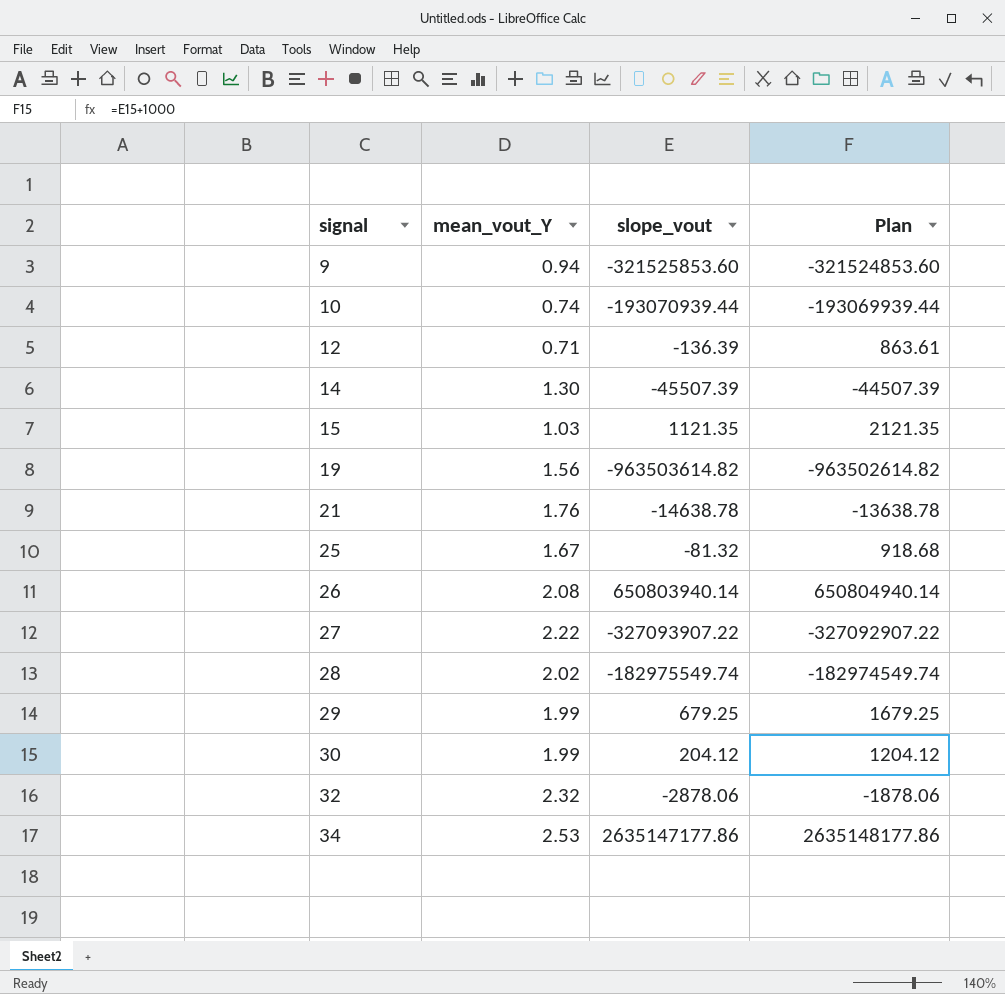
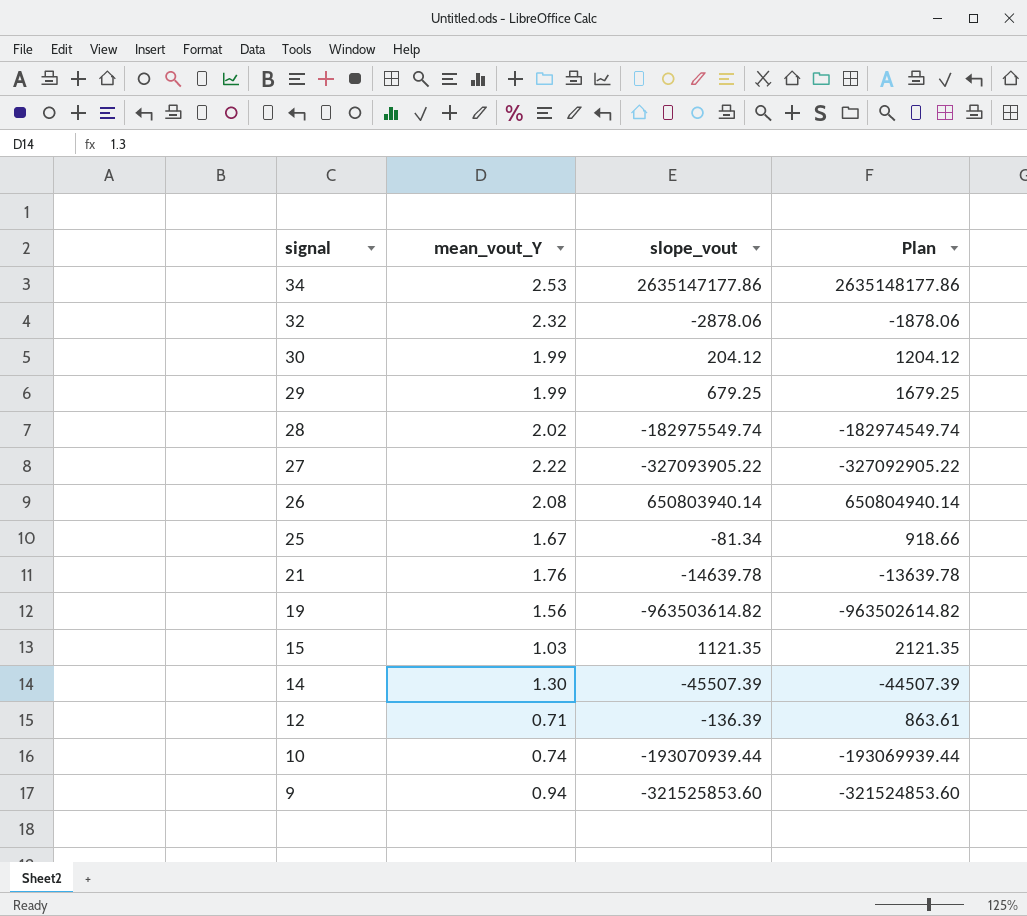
row order: signal ascending -> signal descending
27 | slope_vout: -327093907.22 -> -327093905.22
27 | Plan: -327092907.22 -> -327092905.22
25 | slope_vout: -81.32 -> -81.34
25 | Plan: 918.68 -> 918.66
21 | slope_vout: -14638.78 -> -14639.78
21 | Plan: -13638.78 -> -13639.78

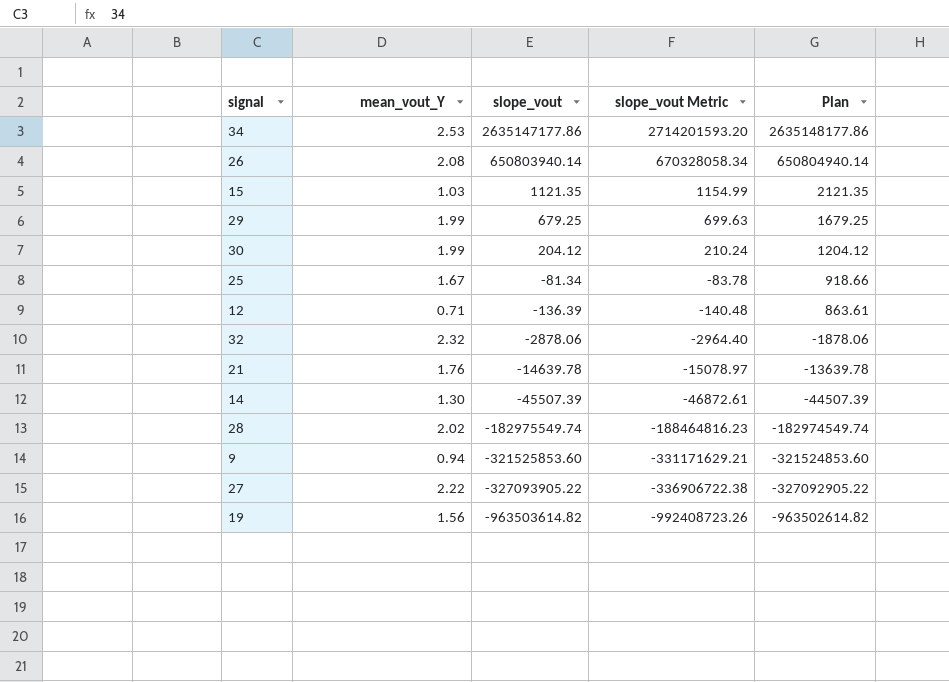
row order: signal descending -> slope_vout descending
column slope_vout Metric | formula: none -> [slope_vout] * 1.03
row 10: 0.74 | -193070939.44 | -193069939.44 -> none

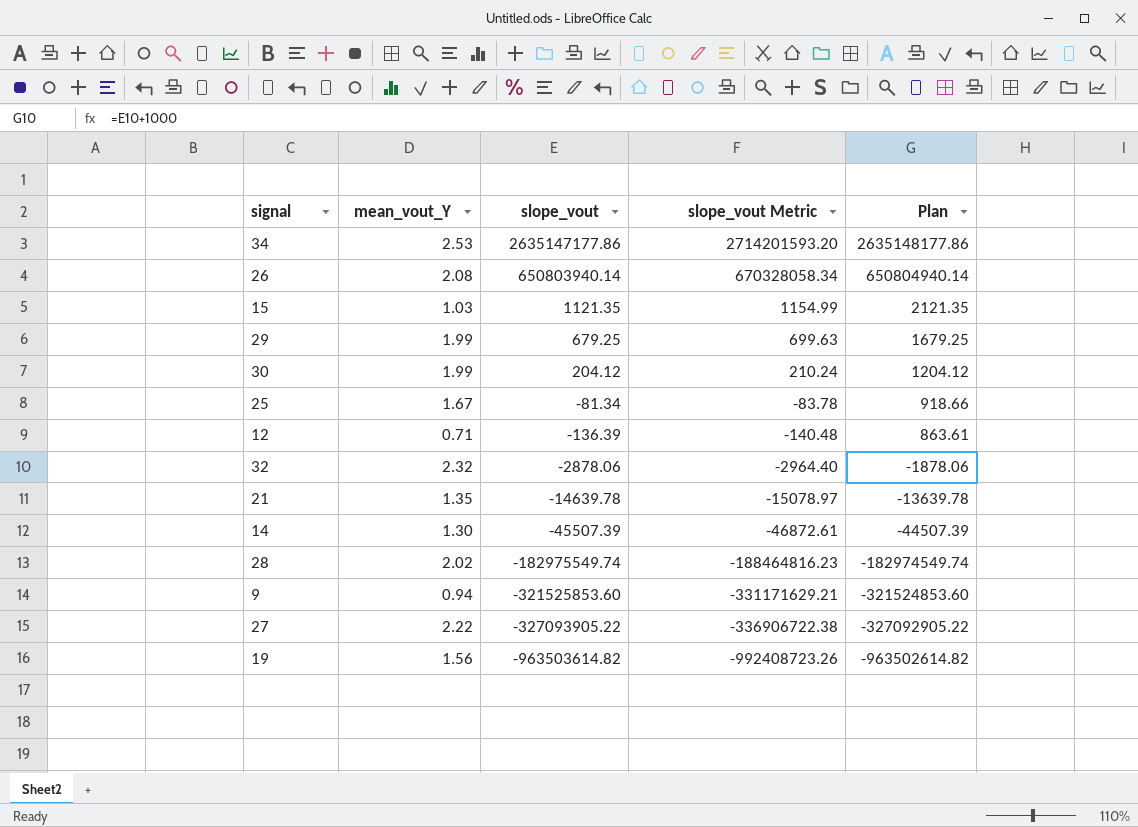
21 | mean_vout_Y: 1.76 -> 1.35

